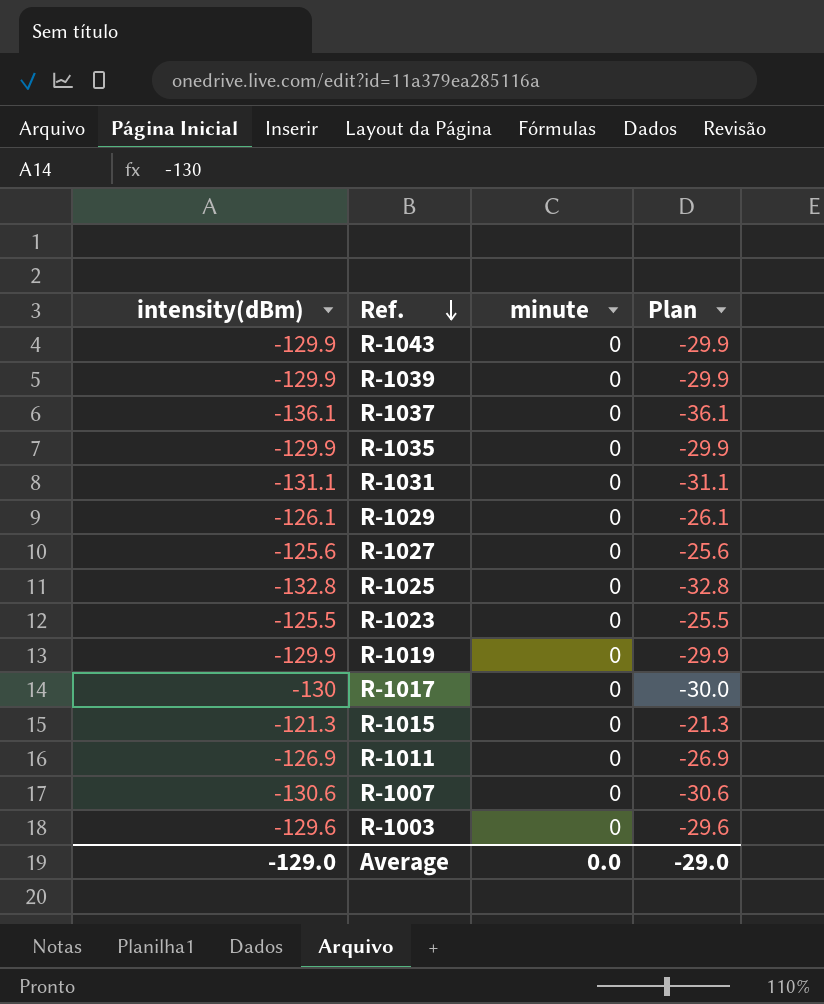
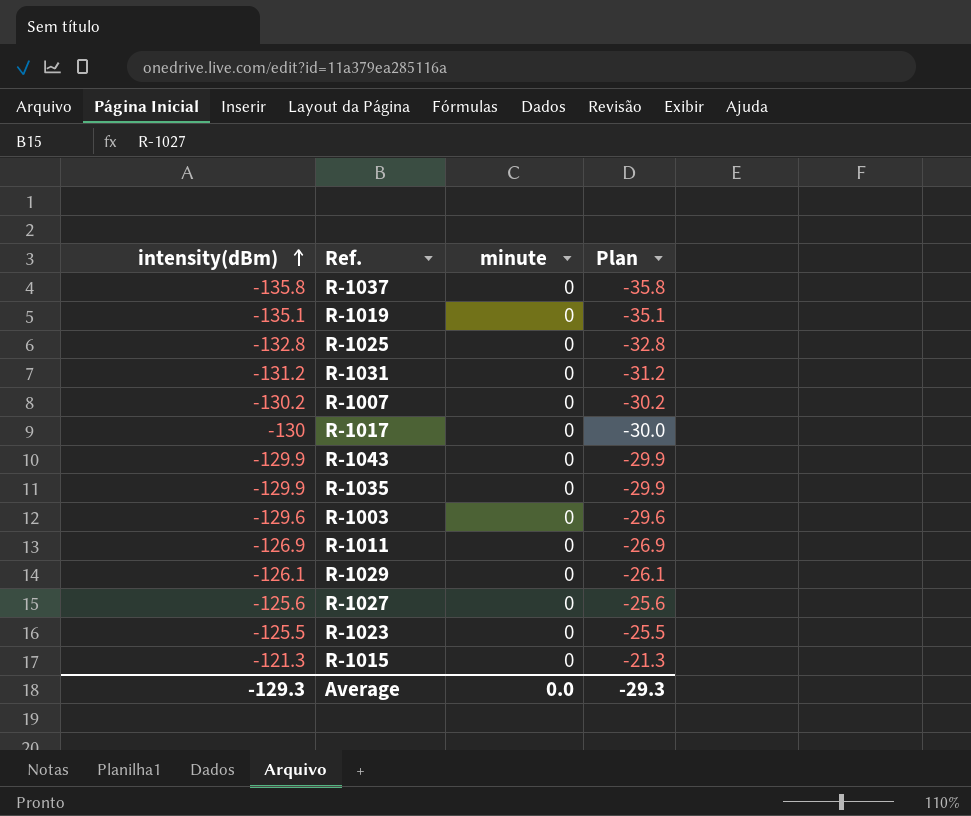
row order: Ref. descending -> intensity(dBm) ascending
row R-1039: -129.9 | 0 | -29.9 -> none
R-1037 | intensity(dBm): -136.1 -> -135.8
R-1037 | Plan: -36.1 -> -35.8
R-1019 | intensity(dBm): -129.9 -> -135.1
R-1019 | Plan: -29.9 -> -35.1
R-1031 | intensity(dBm): -131.1 -> -131.2
R-1031 | Plan: -31.1 -> -31.2
R-1007 | intensity(dBm): -130.6 -> -130.2
R-1007 | Plan: -30.6 -> -30.2
Average | intensity(dBm): -129.0 -> -129.3
Average | Plan: -29.0 -> -29.3

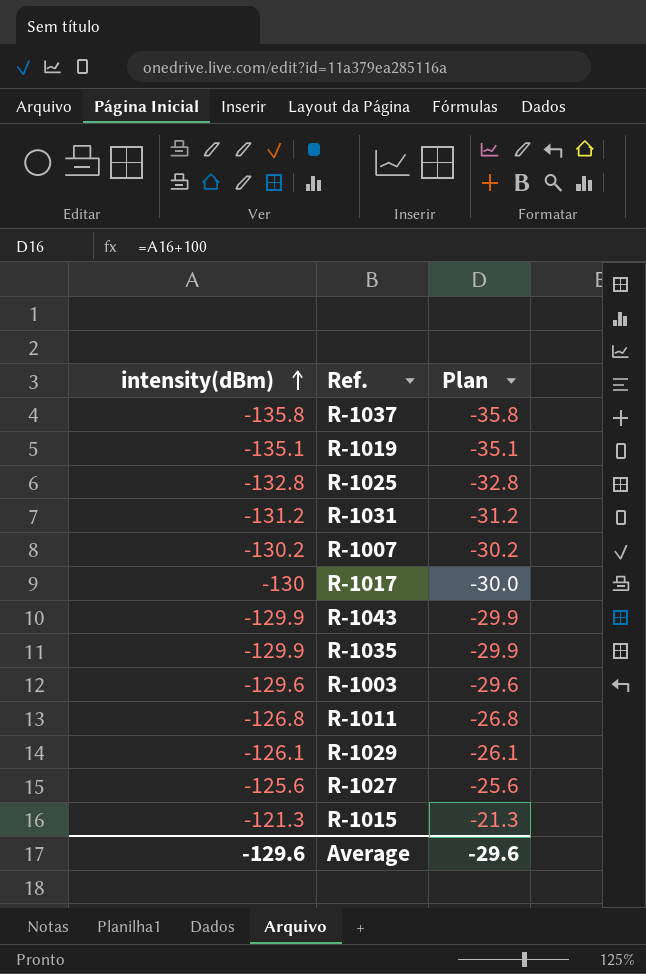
column minute | position: 3 -> none
row R-1023: -125.5 | 0 | -25.5 -> none
R-1011 | intensity(dBm): -126.9 -> -126.8
R-1011 | Plan: -26.9 -> -26.8
Average | intensity(dBm): -129.3 -> -129.6
Average | Plan: -29.3 -> -29.6

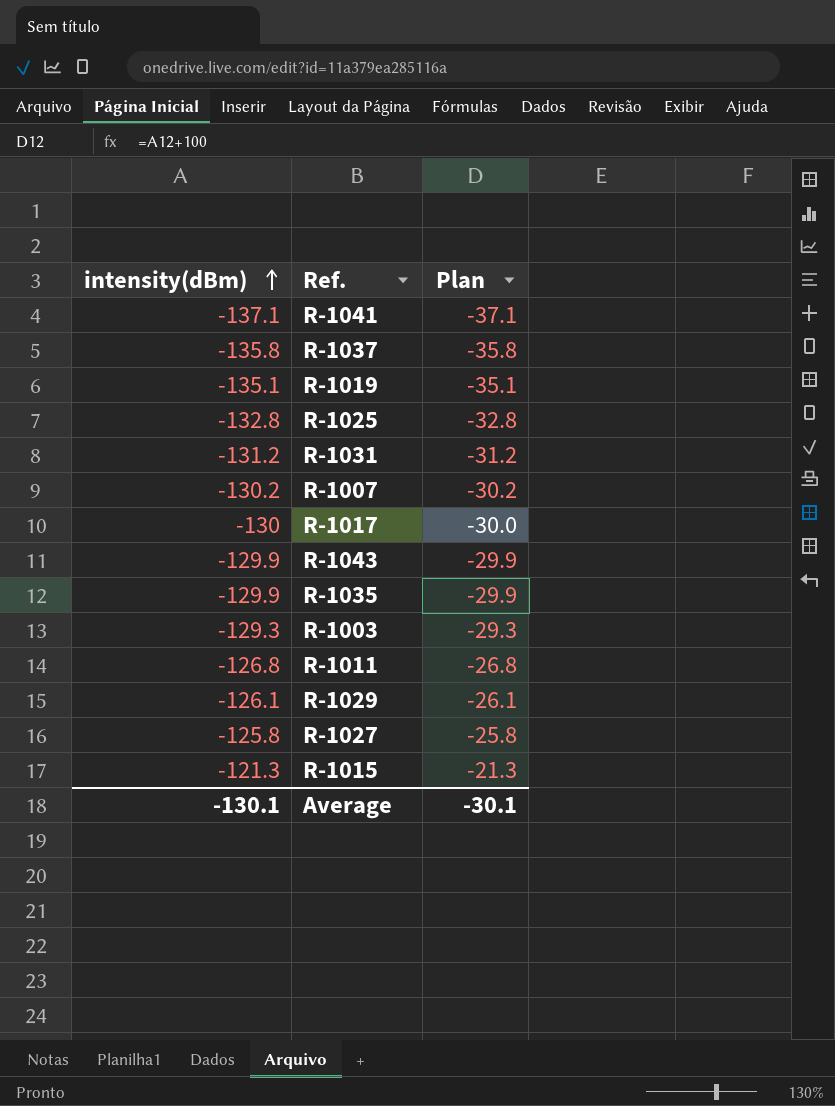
row R-1041: none -> -137.1 | -37.1
R-1003 | intensity(dBm): -129.6 -> -129.3
R-1003 | Plan: -29.6 -> -29.3
R-1027 | intensity(dBm): -125.6 -> -125.8
R-1027 | Plan: -25.6 -> -25.8
Average | intensity(dBm): -129.6 -> -130.1
Average | Plan: -29.6 -> -30.1

